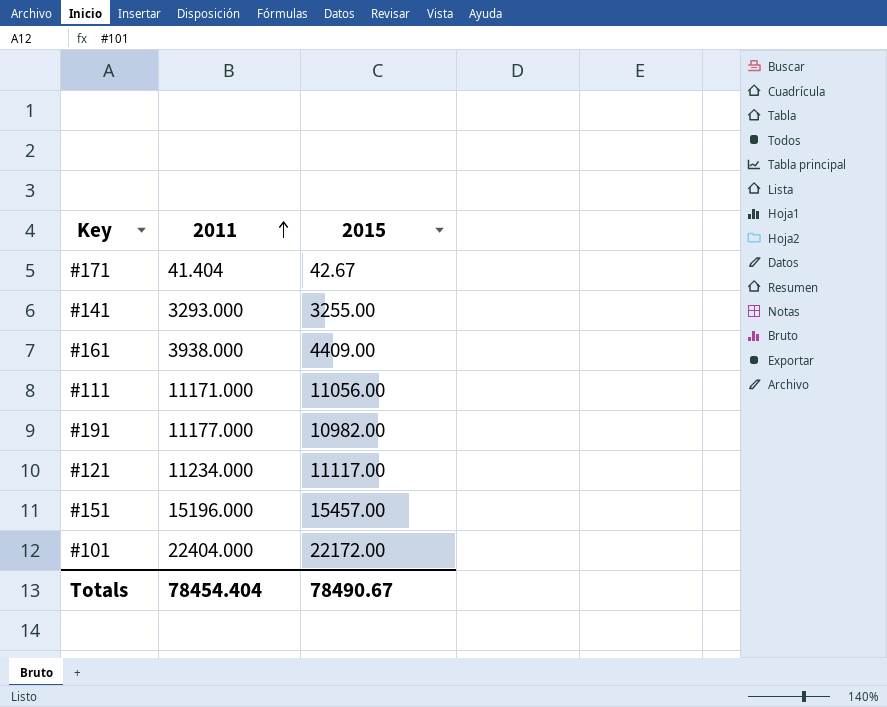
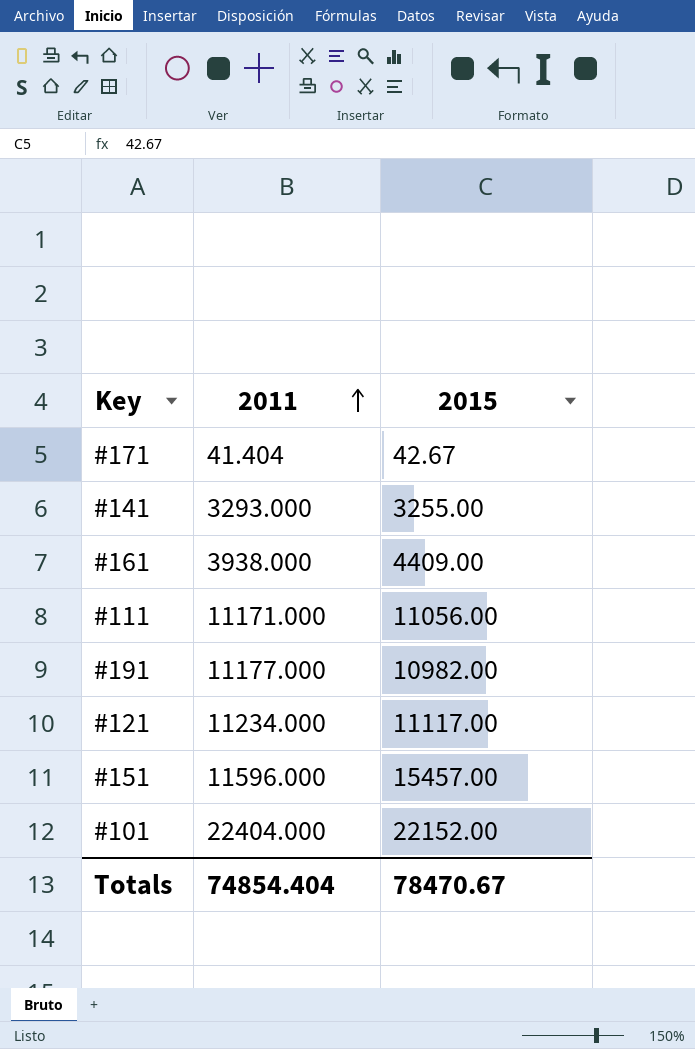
#151 | 2011: 15196.000 -> 11596.000
#101 | 2015: 22172.00 -> 22152.00
Totals | 2011: 78454.404 -> 74854.404
Totals | 2015: 78490.67 -> 78470.67

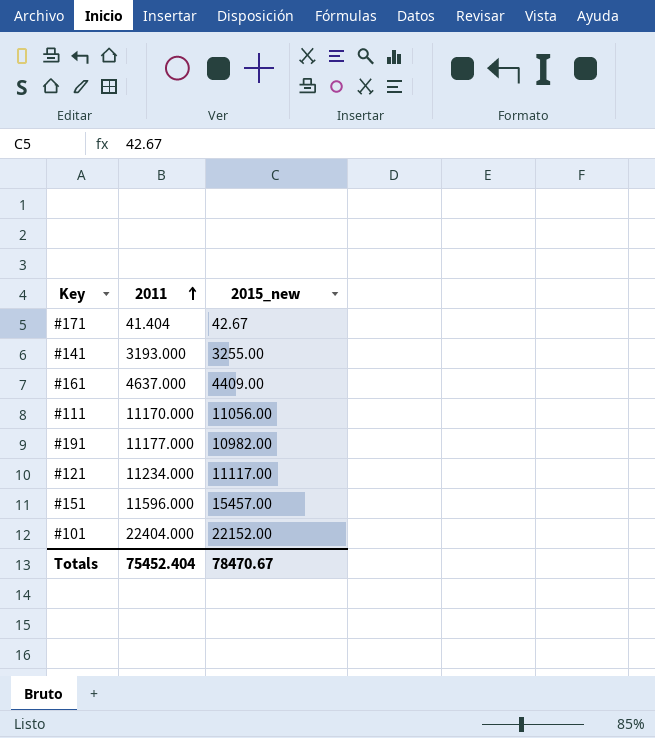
column name: 2015 -> 2015_new
#141 | 2011: 3293.000 -> 3193.000
#161 | 2011: 3938.000 -> 4637.000
#111 | 2011: 11171.000 -> 11170.000
Totals | 2011: 74854.404 -> 75452.404

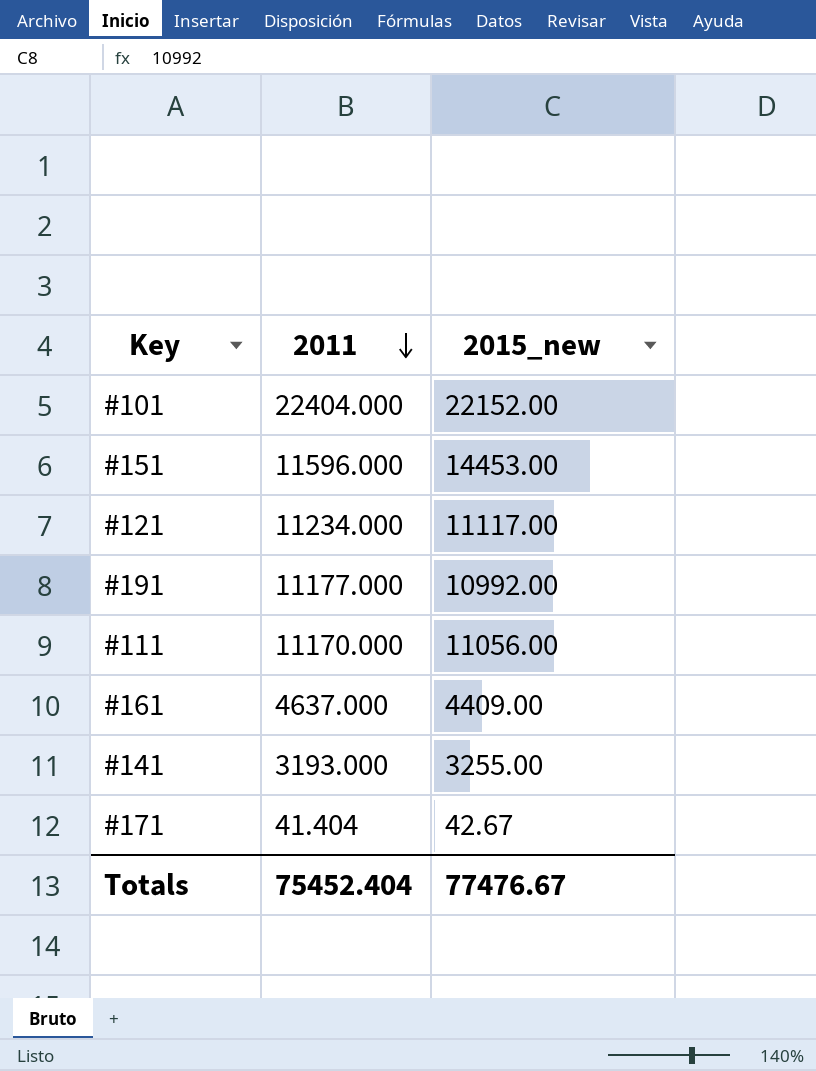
row order: 2011 ascending -> 2011 descending
#151 | 2015_new: 15457.00 -> 14453.00
#191 | 2015_new: 10982.00 -> 10992.00
Totals | 2015_new: 78470.67 -> 77476.67

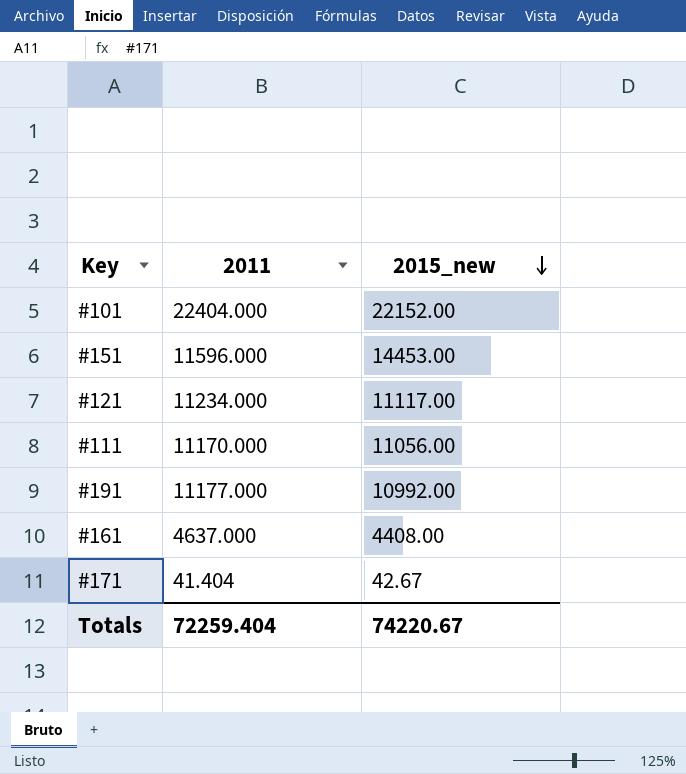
row order: 2011 descending -> 2015_new descending
row #141: 3193.000 | 3255.00 -> none
#161 | 2015_new: 4409.00 -> 4408.00
Totals | 2011: 75452.404 -> 72259.404
Totals | 2015_new: 77476.67 -> 74220.67

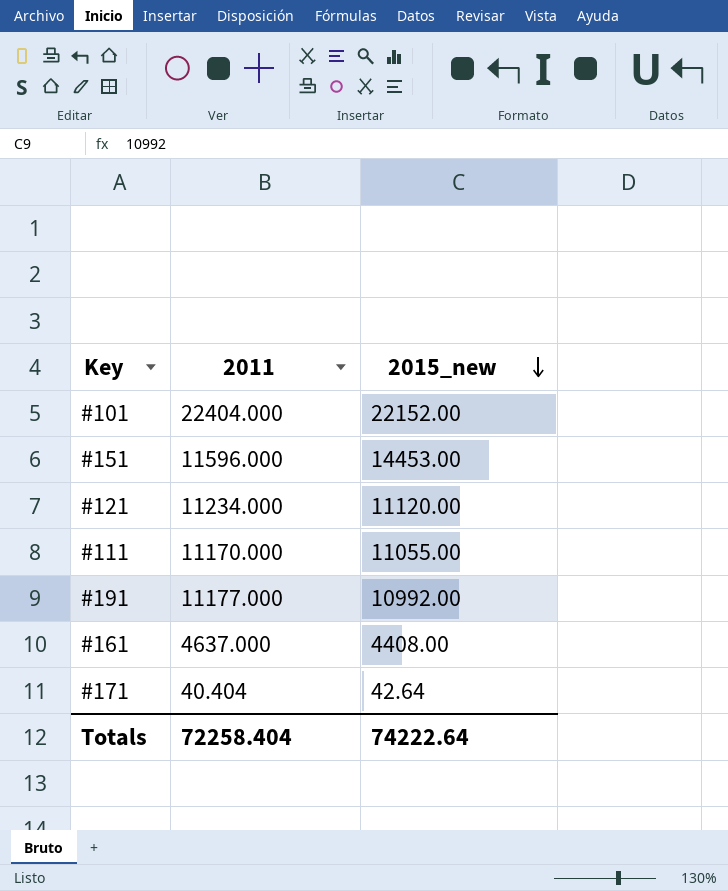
#121 | 2015_new: 11117.00 -> 11120.00
#111 | 2015_new: 11056.00 -> 11055.00
#171 | 2011: 41.404 -> 40.404
#171 | 2015_new: 42.67 -> 42.64
Totals | 2011: 72259.404 -> 72258.404
Totals | 2015_new: 74220.67 -> 74222.64

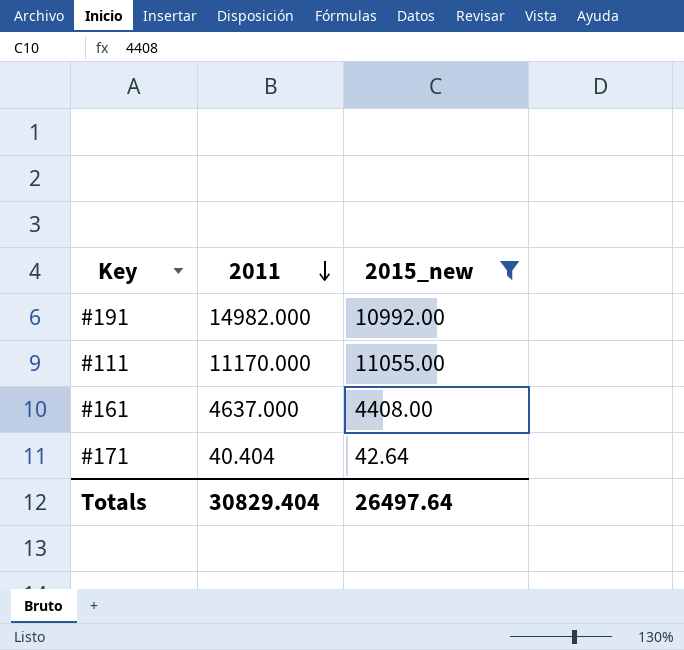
filter: none -> 2015_new <= 11055.00
row order: 2015_new descending -> 2011 descending
#191 | 2011: 11177.000 -> 14982.000
Totals | 2011: 72258.404 -> 30829.404
Totals | 2015_new: 74222.64 -> 26497.64

